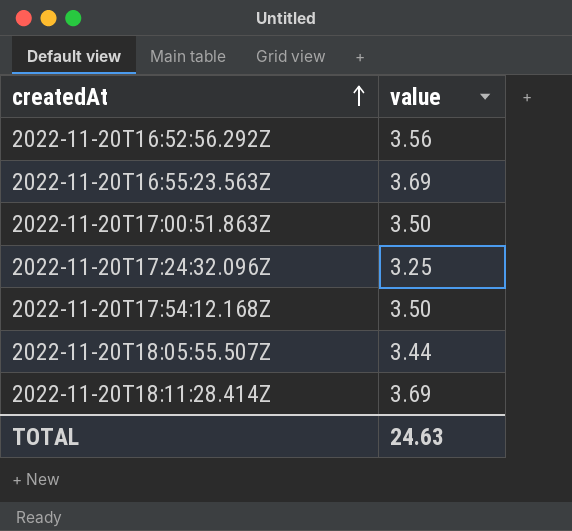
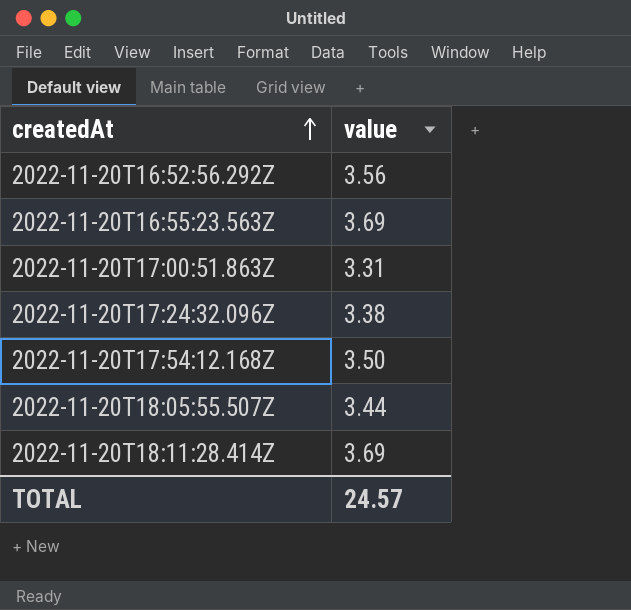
2022-11-20T17:00:51.863Z | value: 3.50 -> 3.31
2022-11-20T17:24:32.096Z | value: 3.25 -> 3.38
TOTAL | value: 24.63 -> 24.57

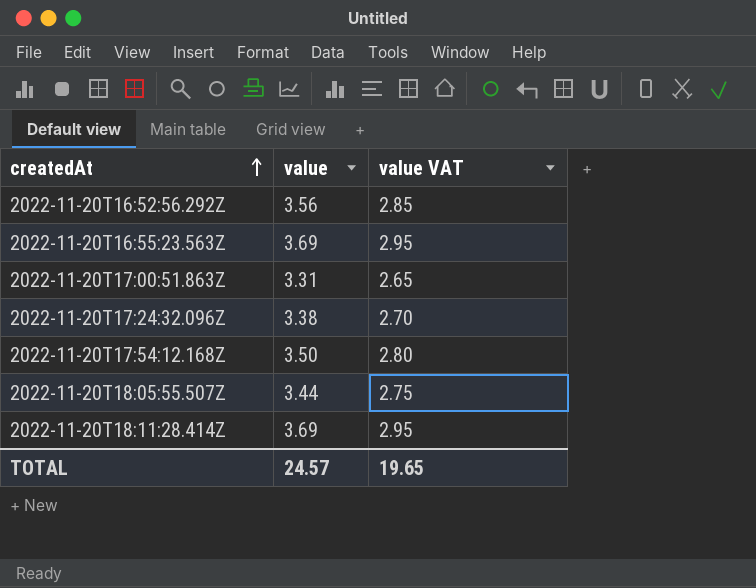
column value VAT | formula: none -> [value] * 0.8

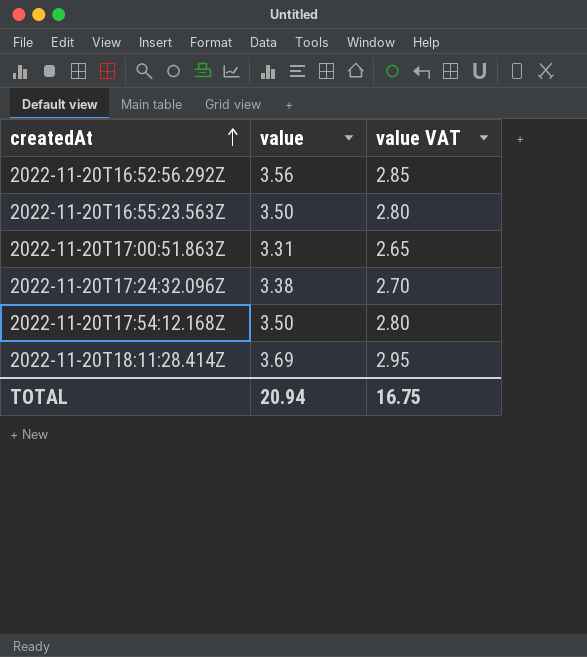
row 2022-11-20T18:05:55.507Z: 3.44 | 2.75 -> none
2022-11-20T16:55:23.563Z | value: 3.69 -> 3.50
2022-11-20T16:55:23.563Z | value VAT: 2.95 -> 2.80
TOTAL | value: 24.57 -> 20.94
TOTAL | value VAT: 19.65 -> 16.75

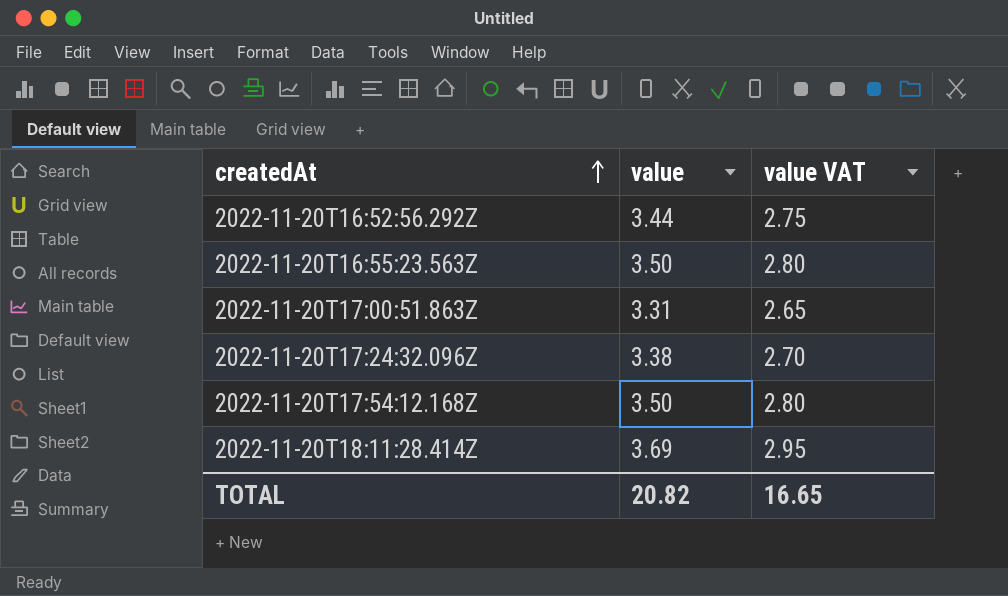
2022-11-20T16:52:56.292Z | value: 3.56 -> 3.44
2022-11-20T16:52:56.292Z | value VAT: 2.85 -> 2.75
TOTAL | value: 20.94 -> 20.82
TOTAL | value VAT: 16.75 -> 16.65

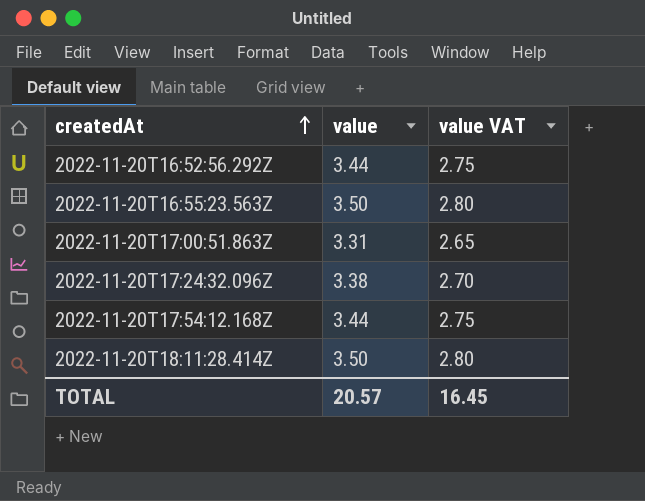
2022-11-20T17:54:12.168Z | value: 3.50 -> 3.44
2022-11-20T17:54:12.168Z | value VAT: 2.80 -> 2.75
2022-11-20T18:11:28.414Z | value: 3.69 -> 3.50
2022-11-20T18:11:28.414Z | value VAT: 2.95 -> 2.80
TOTAL | value: 20.82 -> 20.57
TOTAL | value VAT: 16.65 -> 16.45

